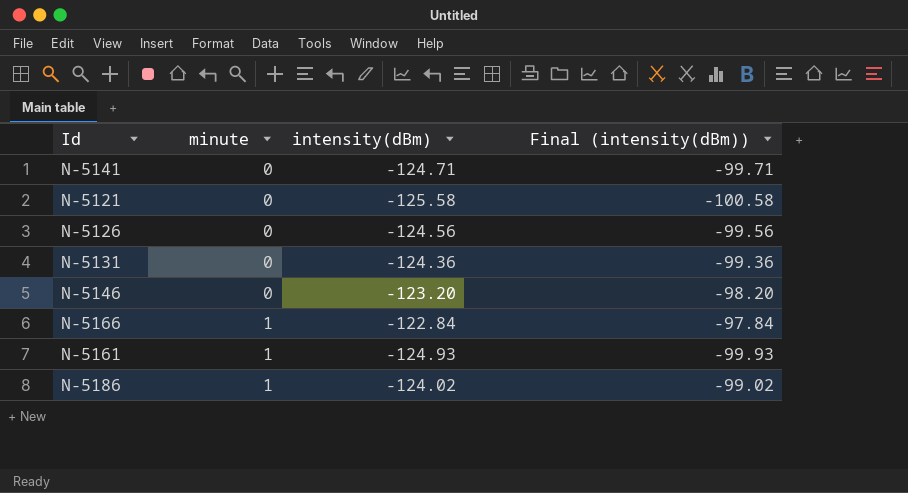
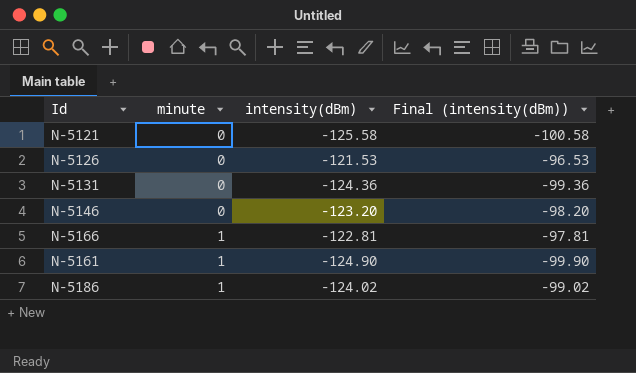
row N-5141: 0 | -124.71 | -99.71 -> none
N-5126 | intensity(dBm): -124.56 -> -121.53
N-5126 | Final (intensity(dBm)): -99.56 -> -96.53
N-5166 | intensity(dBm): -122.84 -> -122.81
N-5166 | Final (intensity(dBm)): -97.84 -> -97.81
N-5161 | intensity(dBm): -124.93 -> -124.90
N-5161 | Final (intensity(dBm)): -99.93 -> -99.90

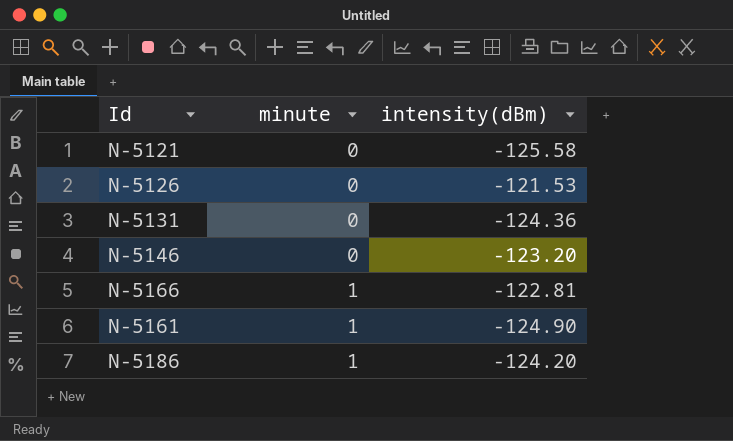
column Final (intensity(dBm)) | formula: [intensity(dBm)] + 25 -> none
N-5186 | intensity(dBm): -124.02 -> -124.20

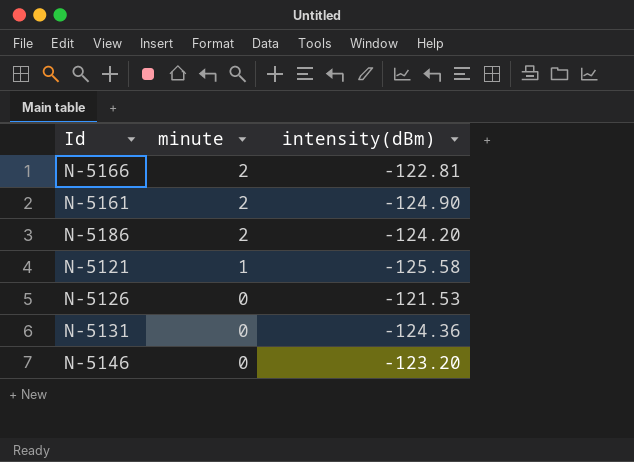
row order: minute ascending -> minute descending
N-5166 | minute: 1 -> 2
N-5161 | minute: 1 -> 2
N-5186 | minute: 1 -> 2
N-5121 | minute: 0 -> 1

